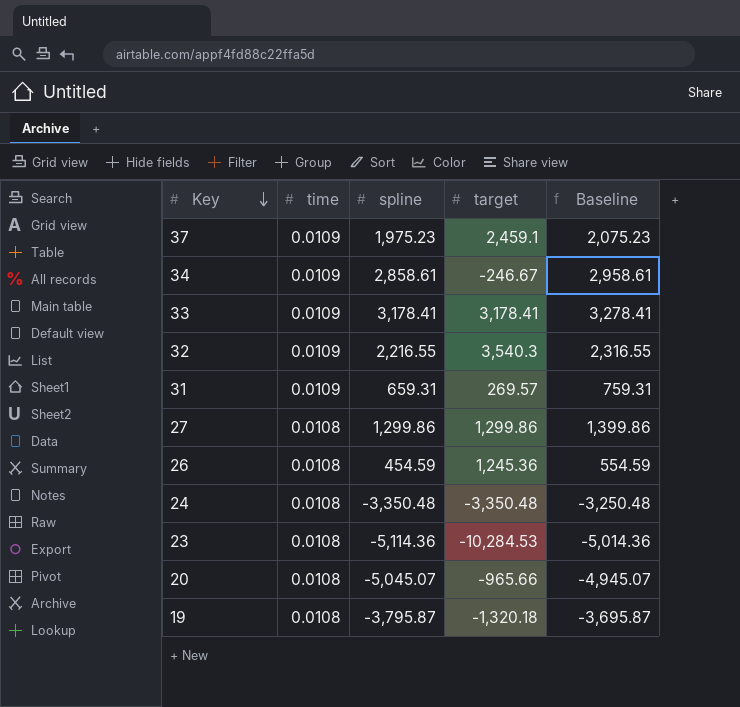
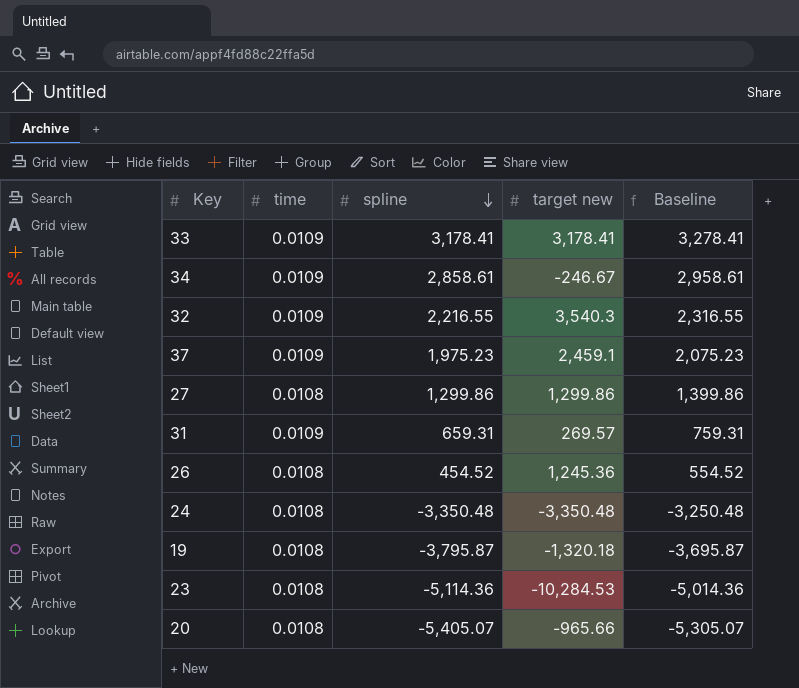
row order: Key descending -> spline descending
column name: target -> target new
26 | spline: 454.59 -> 454.52
26 | Baseline: 554.59 -> 554.52
20 | spline: -5,045.07 -> -5,405.07
20 | Baseline: -4,945.07 -> -5,305.07

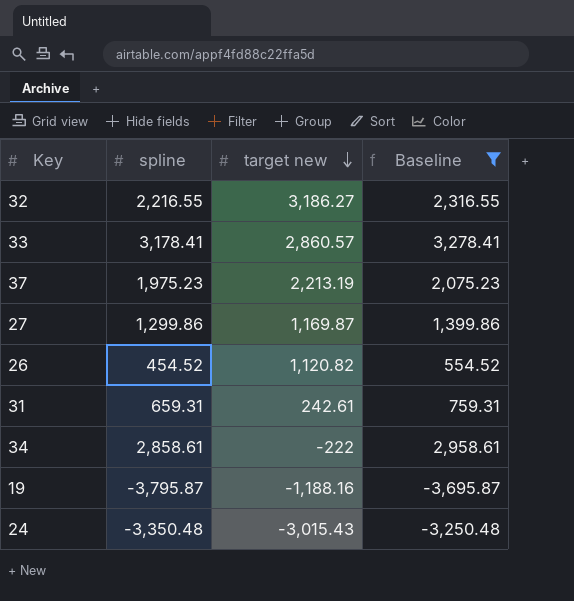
filter: none -> Baseline >= -3,695.87
row order: spline descending -> target new descending
column time | position: 2 -> none
32 | target new: 3,540.3 -> 3,186.27
33 | target new: 3,178.41 -> 2,860.57
37 | target new: 2,459.1 -> 2,213.19
27 | target new: 1,299.86 -> 1,169.87
26 | target new: 1,245.36 -> 1,120.82
31 | target new: 269.57 -> 242.61
34 | target new: -246.67 -> -222
19 | target new: -1,320.18 -> -1,188.16
24 | target new: -3,350.48 -> -3,015.43

